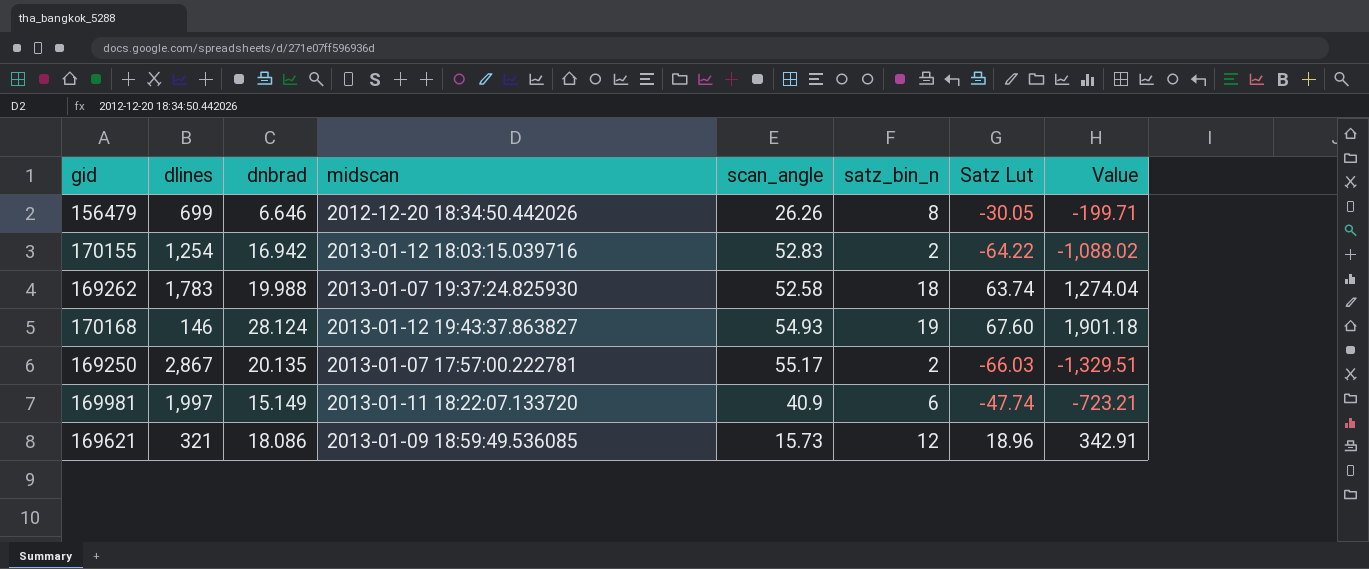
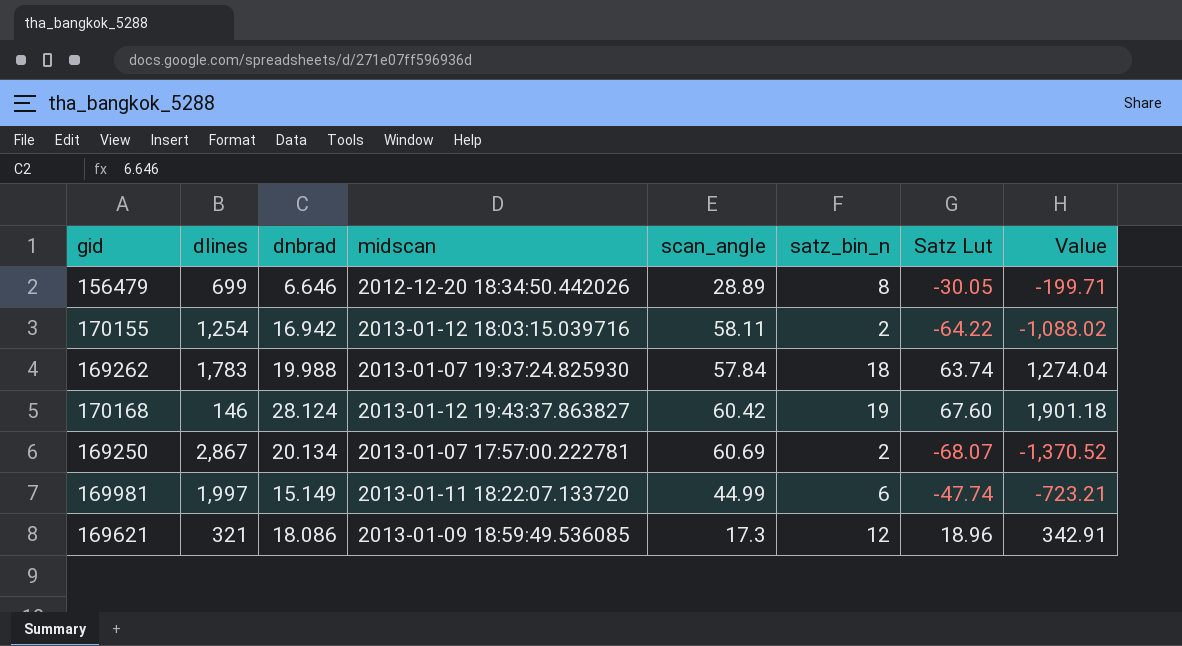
156479 | scan_angle: 26.26 -> 28.89
170155 | scan_angle: 52.83 -> 58.11
169262 | scan_angle: 52.58 -> 57.84
170168 | scan_angle: 54.93 -> 60.42
169250 | dnbrad: 20.135 -> 20.134
169250 | scan_angle: 55.17 -> 60.69
169250 | Satz Lut: -66.03 -> -68.07
169250 | Value: -1,329.51 -> -1,370.52
169981 | scan_angle: 40.9 -> 44.99
169621 | scan_angle: 15.73 -> 17.3

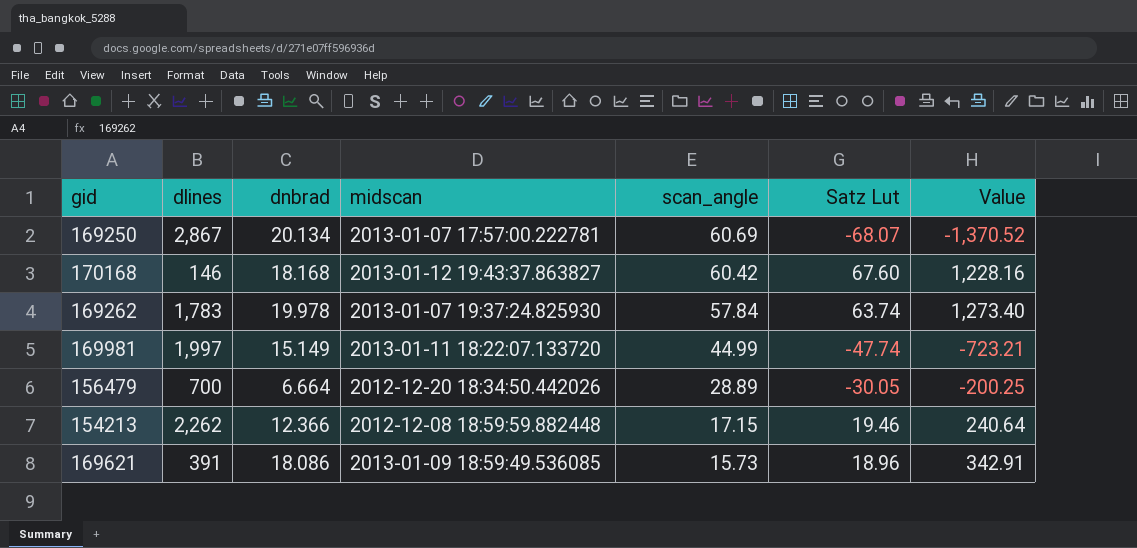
row order: none -> scan_angle descending
column satz_bin_n | position: 6 -> none
row 170155: 1,254 | 16.942 | 2013-01-12 18:03:15.039716 | 58.11 | 2 | -64.22 | -1,088.02 -> none
170168 | dnbrad: 28.124 -> 18.168
170168 | Value: 1,901.18 -> 1,228.16
169262 | dnbrad: 19.988 -> 19.978
169262 | Value: 1,274.04 -> 1,273.40
156479 | dlines: 699 -> 700
156479 | dnbrad: 6.646 -> 6.664
156479 | Value: -199.71 -> -200.25
row 154213: none -> 2,262 | 12.366 | 2012-12-08 18:59:59.882448 | 17.15 | 19.46 | 240.64
169621 | dlines: 321 -> 391
169621 | scan_angle: 17.3 -> 15.73

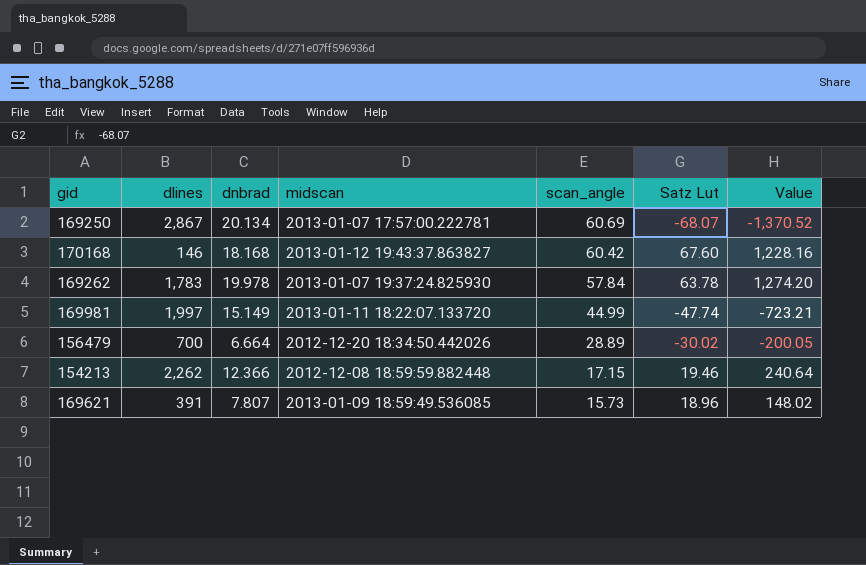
169262 | Satz Lut: 63.74 -> 63.78
169262 | Value: 1,273.40 -> 1,274.20
156479 | Satz Lut: -30.05 -> -30.02
156479 | Value: -200.25 -> -200.05
169621 | dnbrad: 18.086 -> 7.807
169621 | Value: 342.91 -> 148.02

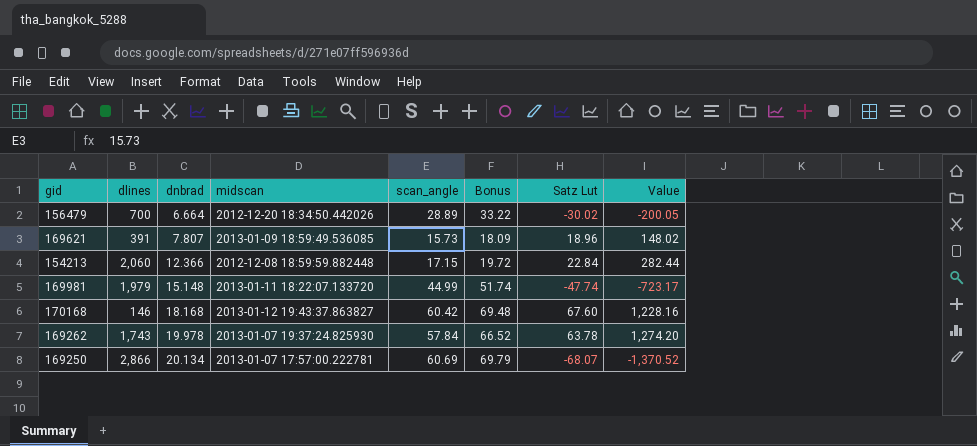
row order: scan_angle descending -> dnbrad ascending
column Bonus | formula: none -> [scan_angle] * 1.15
154213 | dlines: 2,262 -> 2,060
154213 | Satz Lut: 19.46 -> 22.84
154213 | Value: 240.64 -> 282.44
169981 | dlines: 1,997 -> 1,979
169981 | dnbrad: 15.149 -> 15.148
169981 | Value: -723.21 -> -723.17
169262 | dlines: 1,783 -> 1,743
169250 | dlines: 2,867 -> 2,866

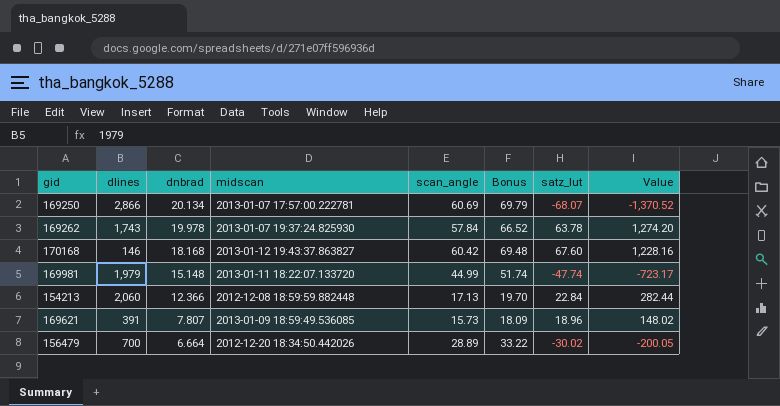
row order: dnbrad ascending -> dnbrad descending
column name: Satz Lut -> satz_lut
154213 | scan_angle: 17.15 -> 17.13
154213 | Bonus: 19.72 -> 19.70

